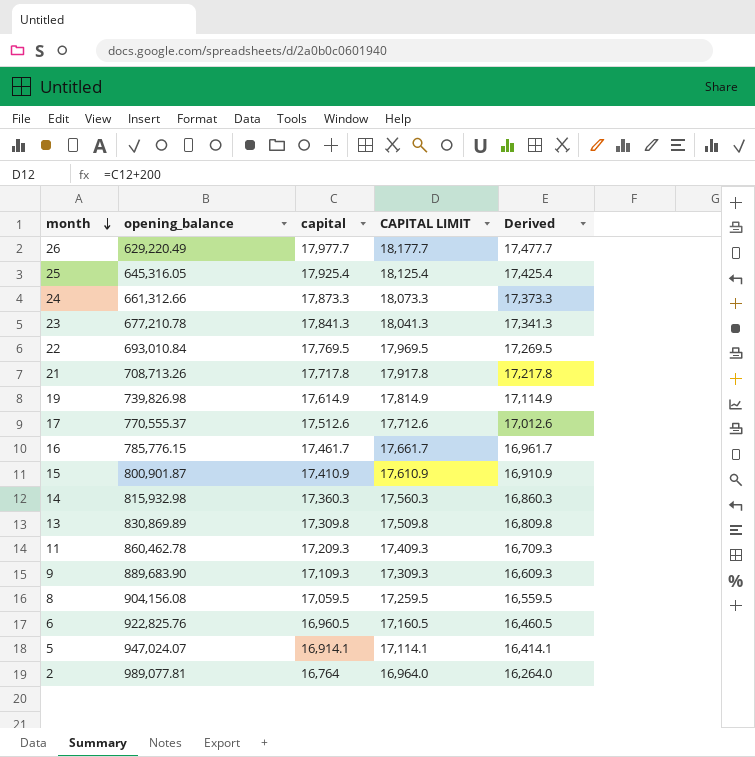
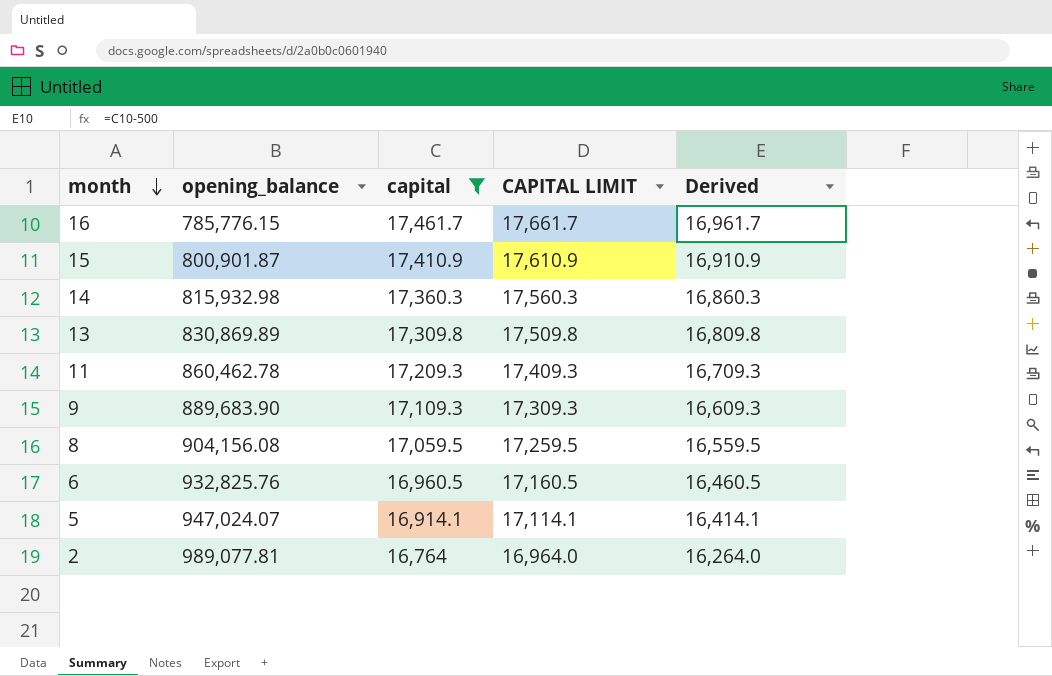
filter: none -> capital <= 17,461.7
6 | opening_balance: 922,825.76 -> 932,825.76

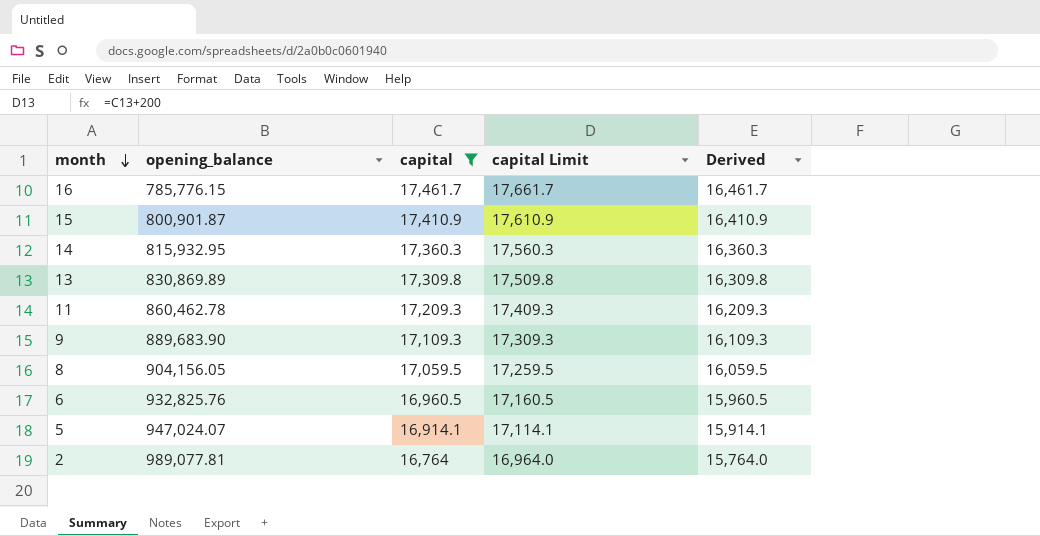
column name: CAPITAL LIMIT -> capital Limit
column Derived | formula: [capital] - 500 -> [capital] - 1000
14 | opening_balance: 815,932.98 -> 815,932.95
8 | opening_balance: 904,156.08 -> 904,156.05

